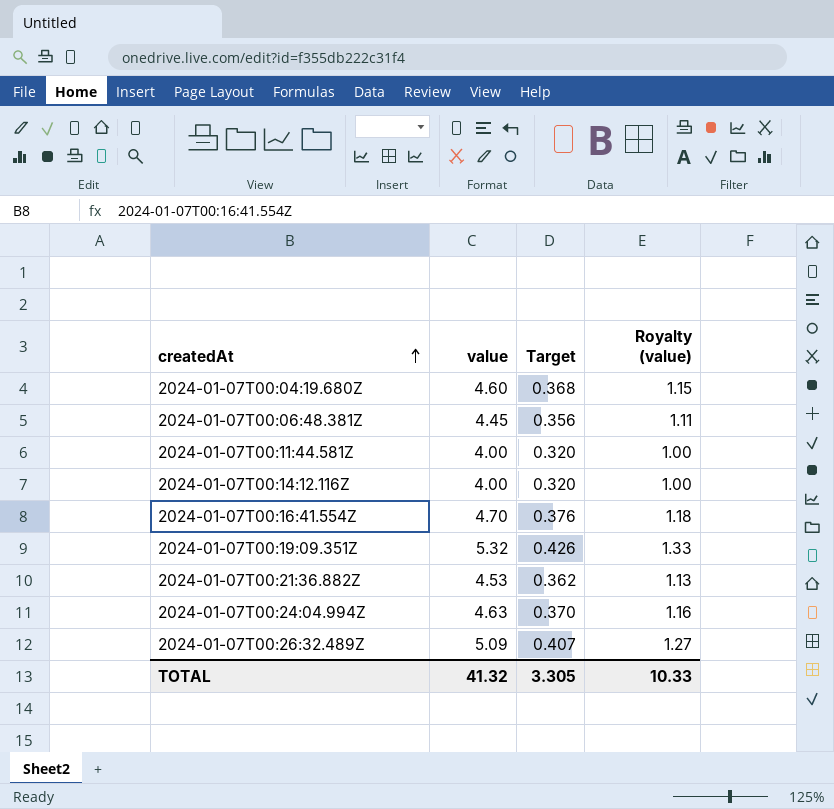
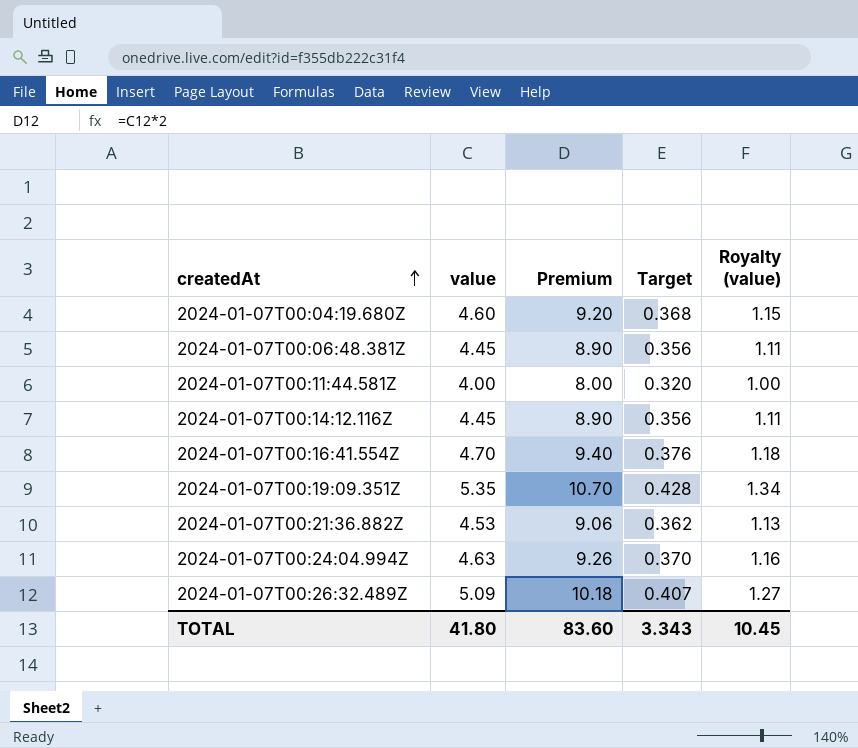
column Premium | formula: none -> [value] * 2
2024-01-07T00:14:12.116Z | value: 4.00 -> 4.45
2024-01-07T00:14:12.116Z | Target: 0.320 -> 0.356
2024-01-07T00:14:12.116Z | Royalty (value): 1.00 -> 1.11
2024-01-07T00:19:09.351Z | value: 5.32 -> 5.35
2024-01-07T00:19:09.351Z | Target: 0.426 -> 0.428
2024-01-07T00:19:09.351Z | Royalty (value): 1.33 -> 1.34
TOTAL | value: 41.32 -> 41.80
TOTAL | Target: 3.305 -> 3.343
TOTAL | Royalty (value): 10.33 -> 10.45

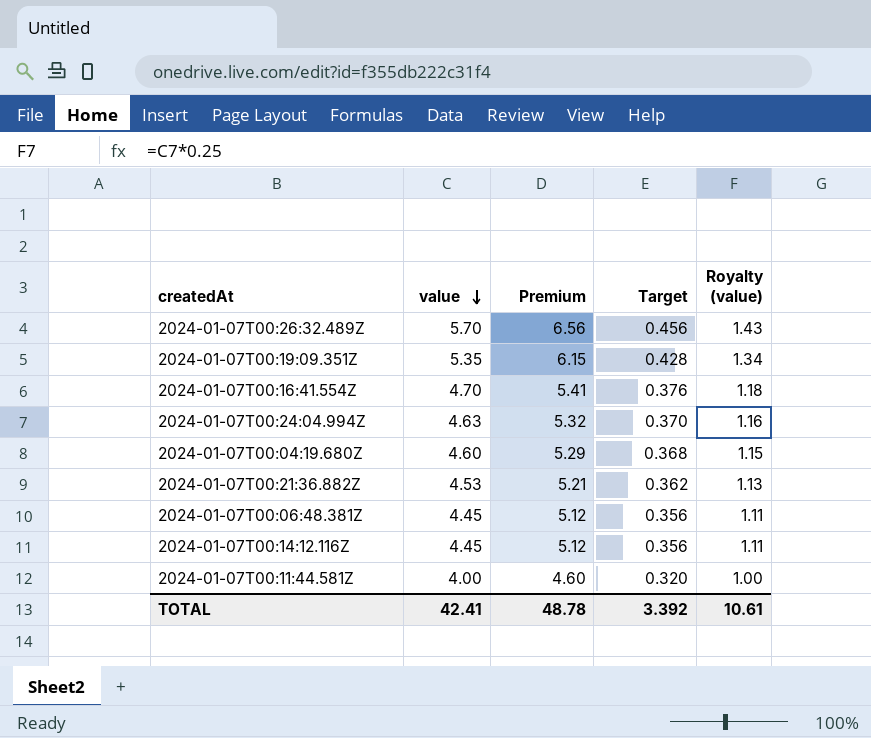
row order: createdAt ascending -> value descending
column Premium | formula: [value] * 2 -> [value] * 1.15
2024-01-07T00:26:32.489Z | value: 5.09 -> 5.70
2024-01-07T00:26:32.489Z | Target: 0.407 -> 0.456
2024-01-07T00:26:32.489Z | Royalty (value): 1.27 -> 1.43
TOTAL | value: 41.80 -> 42.41
TOTAL | Premium: 83.60 -> 48.78
TOTAL | Target: 3.343 -> 3.392
TOTAL | Royalty (value): 10.45 -> 10.61

